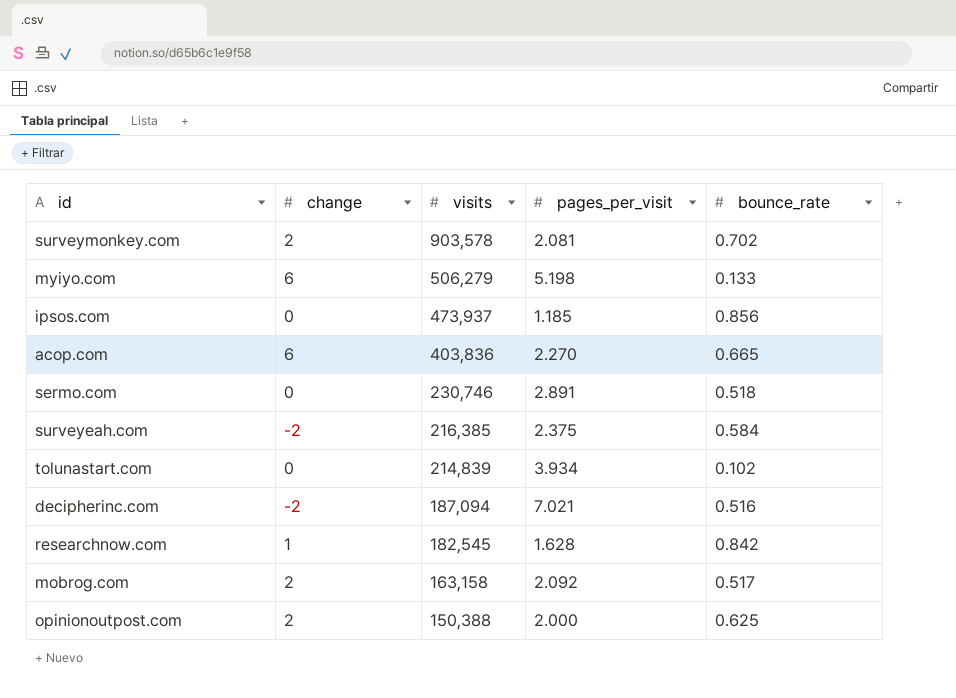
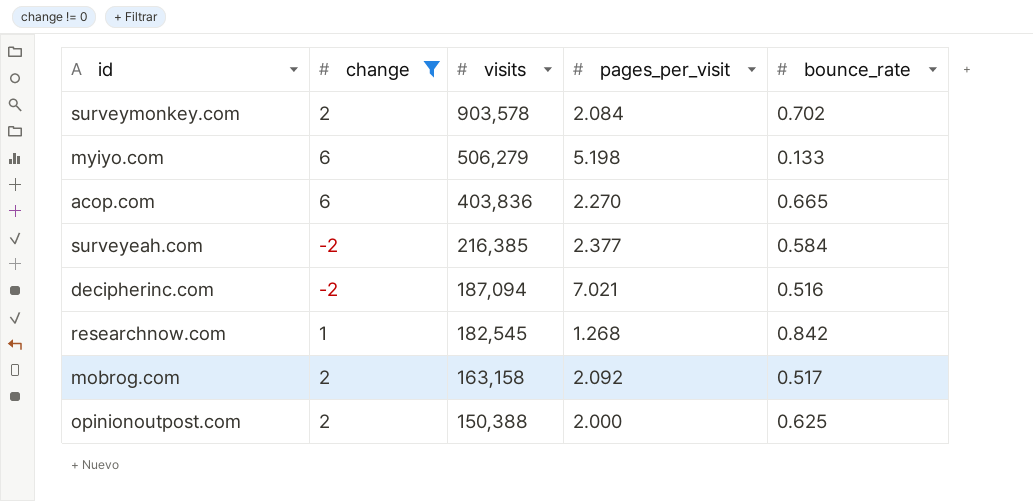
filter: none -> change != 0
surveymonkey.com | pages_per_visit: 2.081 -> 2.084
surveyeah.com | pages_per_visit: 2.375 -> 2.377
researchnow.com | pages_per_visit: 1.628 -> 1.268

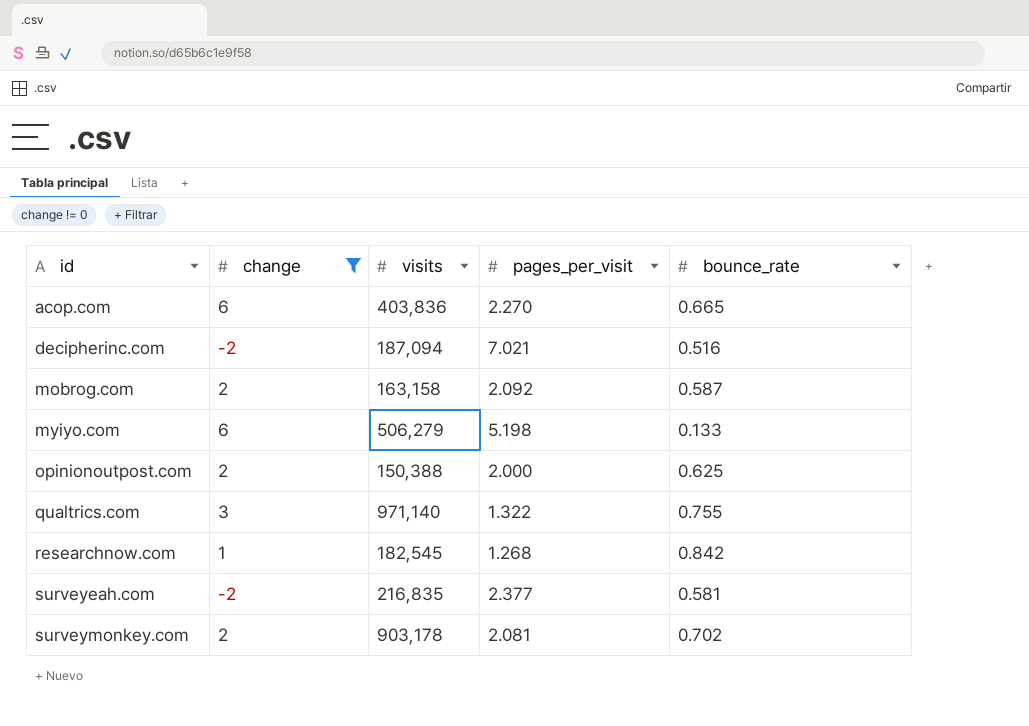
row order: visits descending -> id ascending
mobrog.com | bounce_rate: 0.517 -> 0.587
row qualtrics.com: none -> 3 | 971,140 | 1.322 | 0.755
surveyeah.com | visits: 216,385 -> 216,835
surveyeah.com | bounce_rate: 0.584 -> 0.581
surveymonkey.com | visits: 903,578 -> 903,178
surveymonkey.com | pages_per_visit: 2.084 -> 2.081

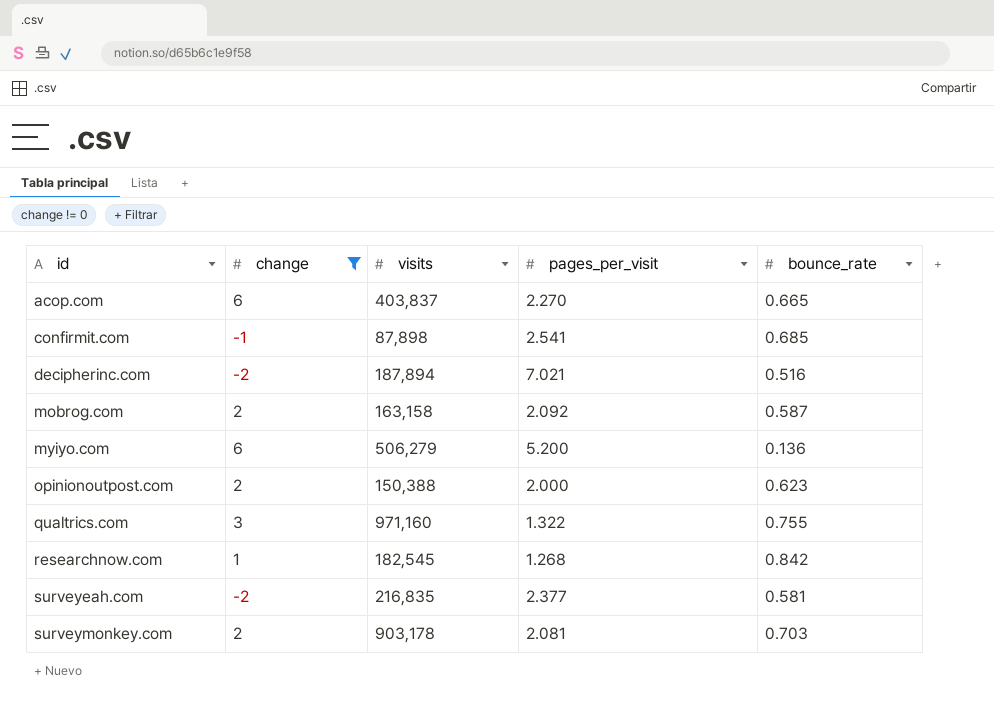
acop.com | visits: 403,836 -> 403,837
row confirmit.com: none -> -1 | 87,898 | 2.541 | 0.685
decipherinc.com | visits: 187,094 -> 187,894
myiyo.com | pages_per_visit: 5.198 -> 5.200
myiyo.com | bounce_rate: 0.133 -> 0.136
opinionoutpost.com | bounce_rate: 0.625 -> 0.623
qualtrics.com | visits: 971,140 -> 971,160
surveymonkey.com | bounce_rate: 0.702 -> 0.703

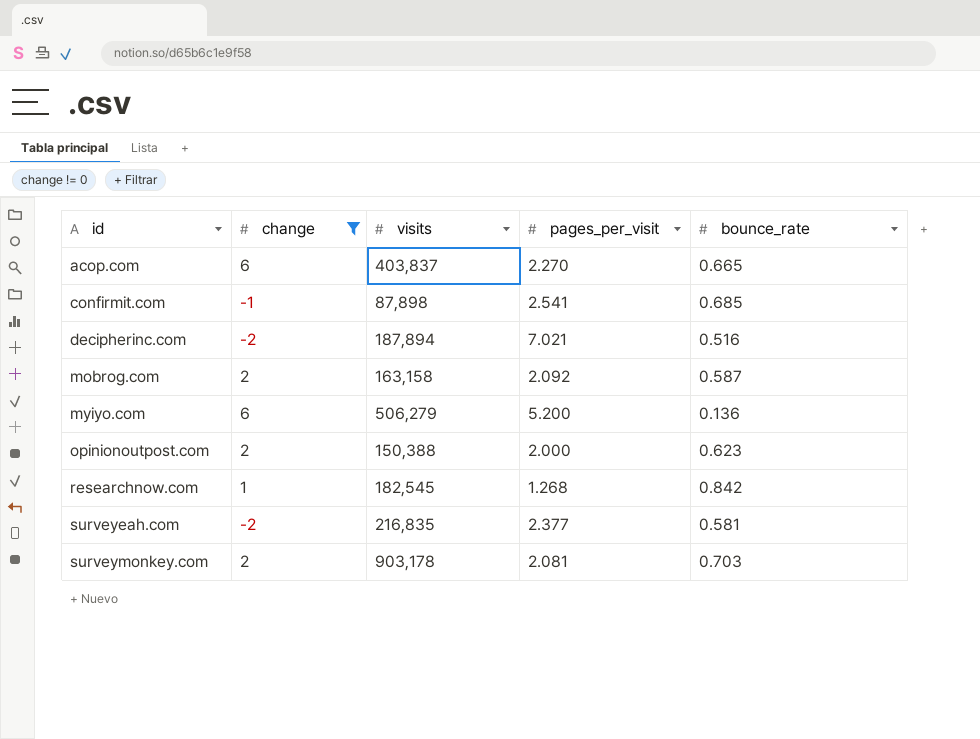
row qualtrics.com: 3 | 971,160 | 1.322 | 0.755 -> none

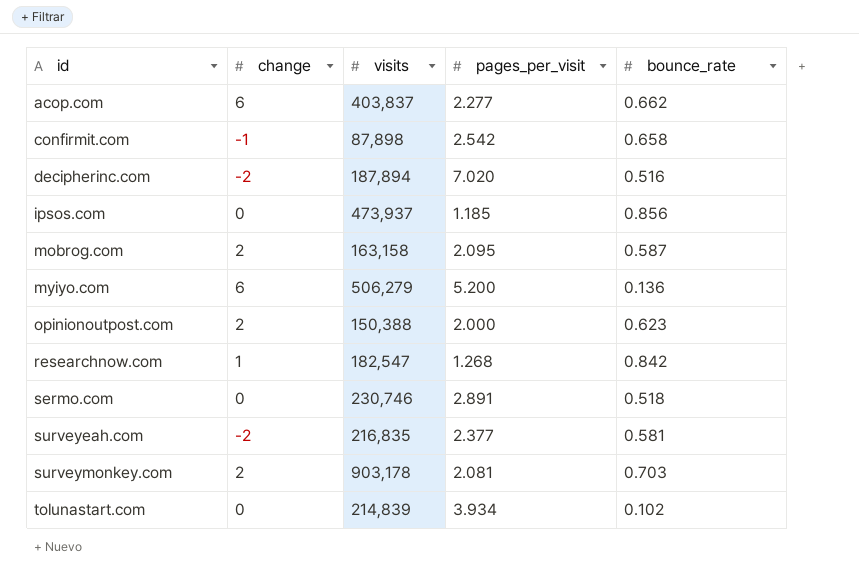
filter: change != 0 -> none
acop.com | pages_per_visit: 2.270 -> 2.277
acop.com | bounce_rate: 0.665 -> 0.662
confirmit.com | pages_per_visit: 2.541 -> 2.542
confirmit.com | bounce_rate: 0.685 -> 0.658
decipherinc.com | pages_per_visit: 7.021 -> 7.020
mobrog.com | pages_per_visit: 2.092 -> 2.095
researchnow.com | visits: 182,545 -> 182,547

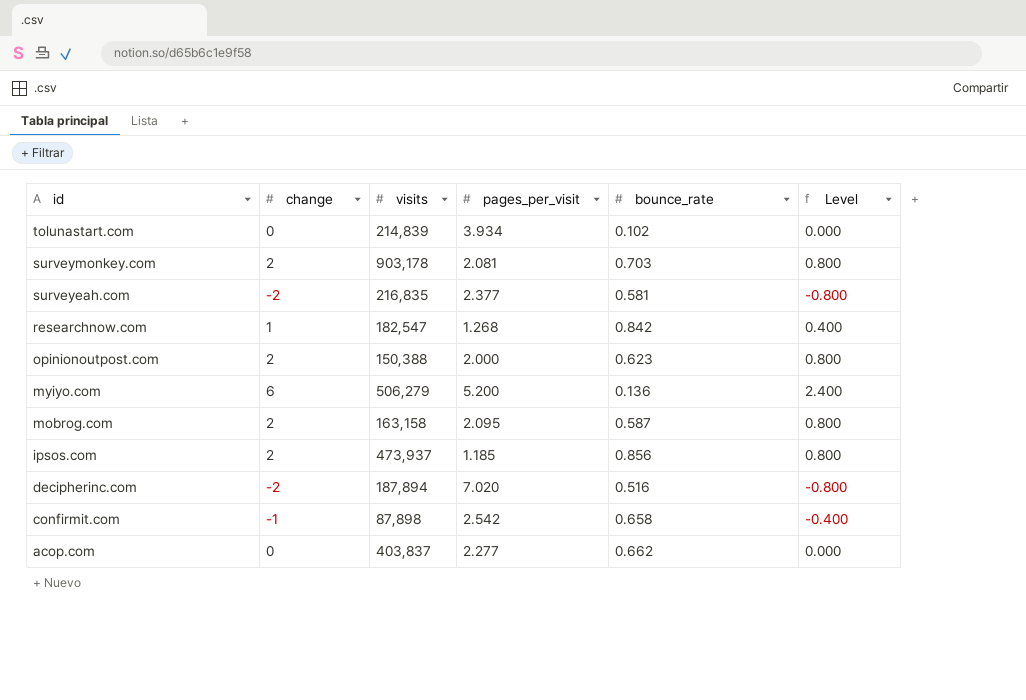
row order: id ascending -> id descending
column Level | formula: none -> [change] * 0.4
row sermo.com: 0 | 230,746 | 2.891 | 0.518 -> none
ipsos.com | change: 0 -> 2
acop.com | change: 6 -> 0

